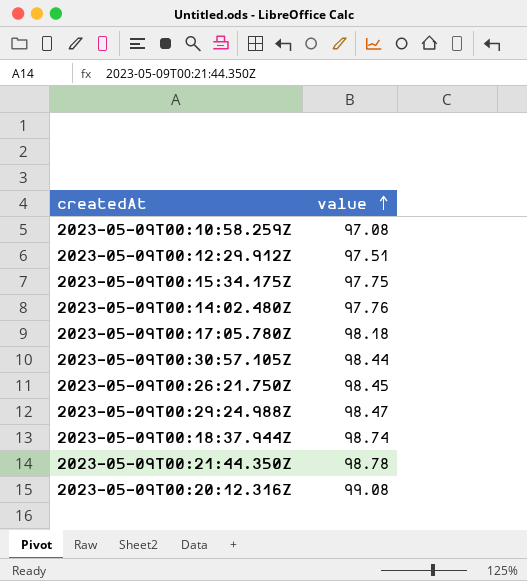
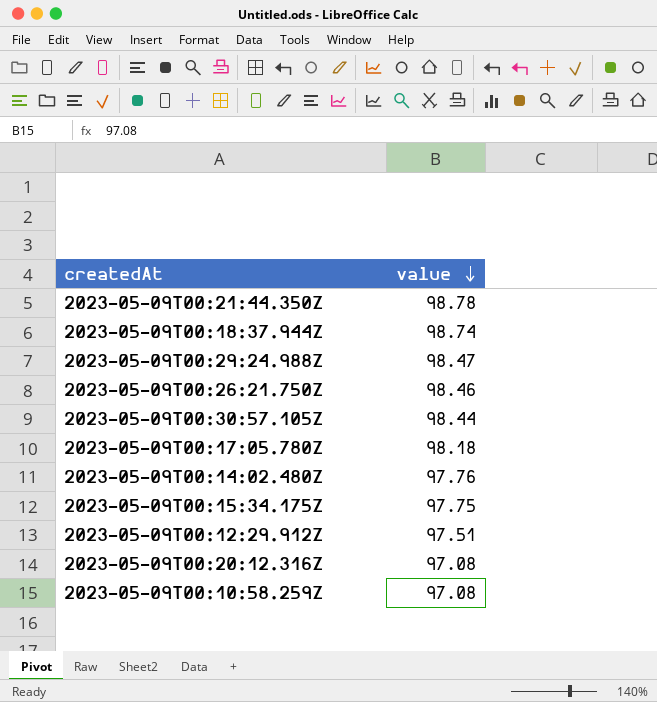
row order: value ascending -> value descending
2023-05-09T00:26:21.750Z | value: 98.45 -> 98.46
2023-05-09T00:20:12.316Z | value: 99.08 -> 97.08

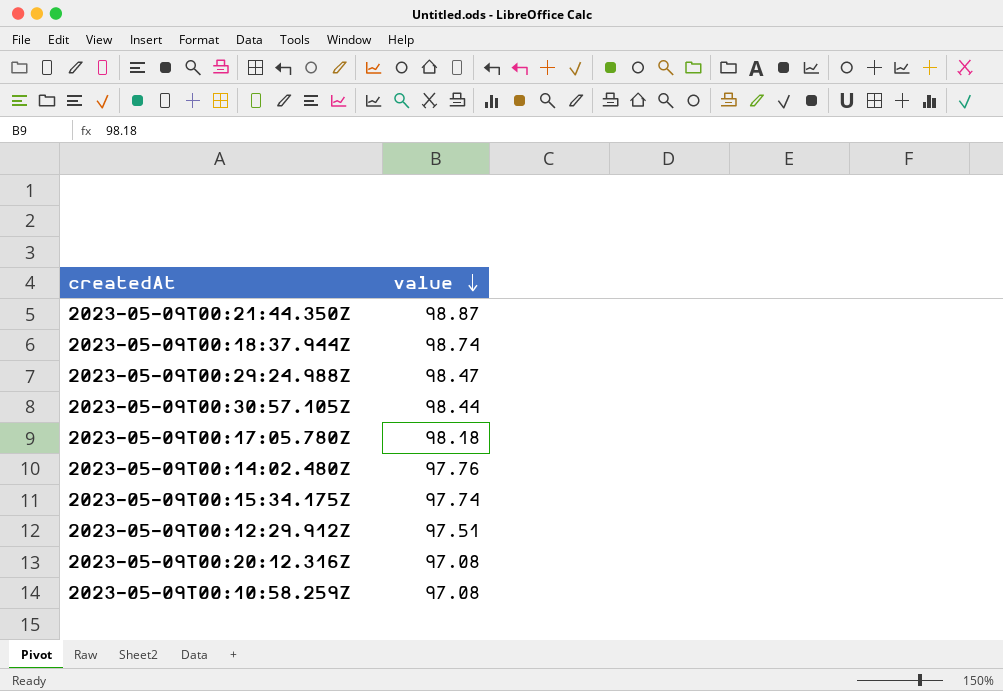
row 2023-05-09T00:26:21.750Z: 98.46 -> none
2023-05-09T00:21:44.350Z | value: 98.78 -> 98.87
2023-05-09T00:15:34.175Z | value: 97.75 -> 97.74

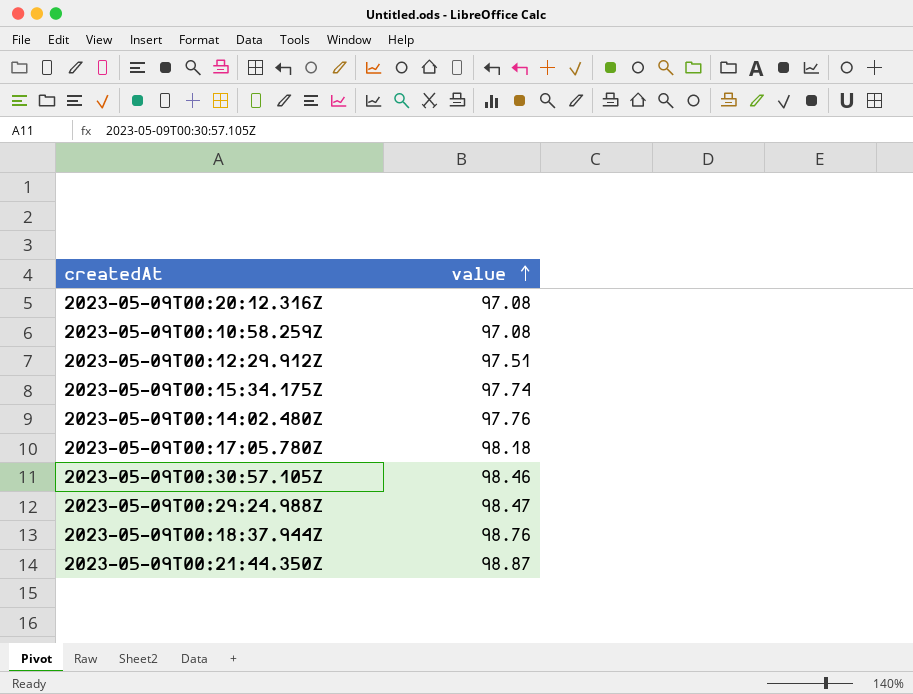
row order: value descending -> value ascending
2023-05-09T00:30:57.105Z | value: 98.44 -> 98.46
2023-05-09T00:18:37.944Z | value: 98.74 -> 98.76

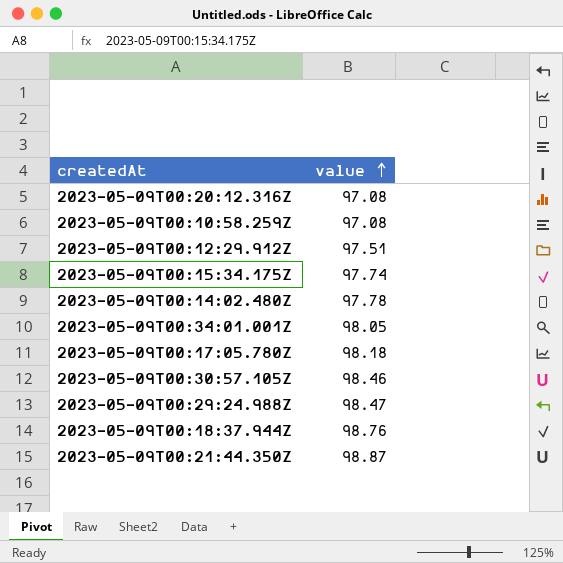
2023-05-09T00:14:02.480Z | value: 97.76 -> 97.78
row 2023-05-09T00:34:01.001Z: none -> 98.05

